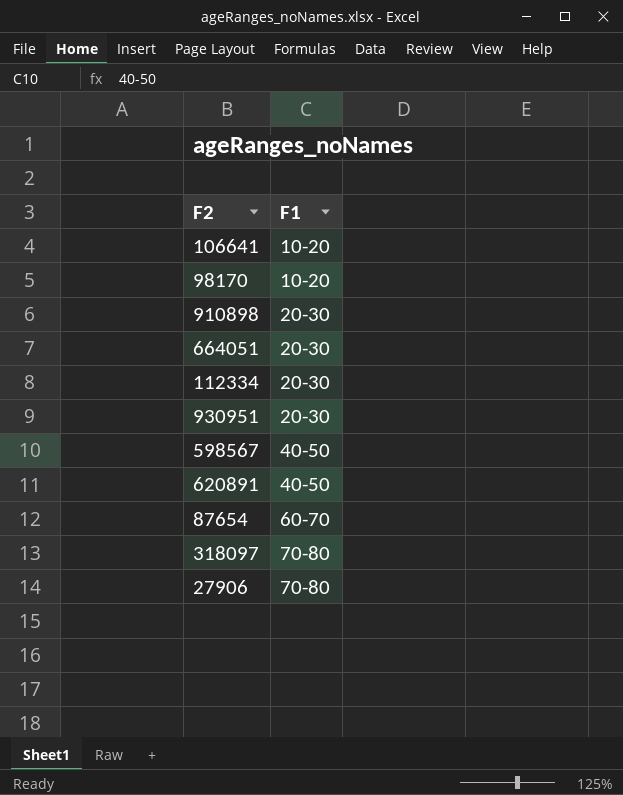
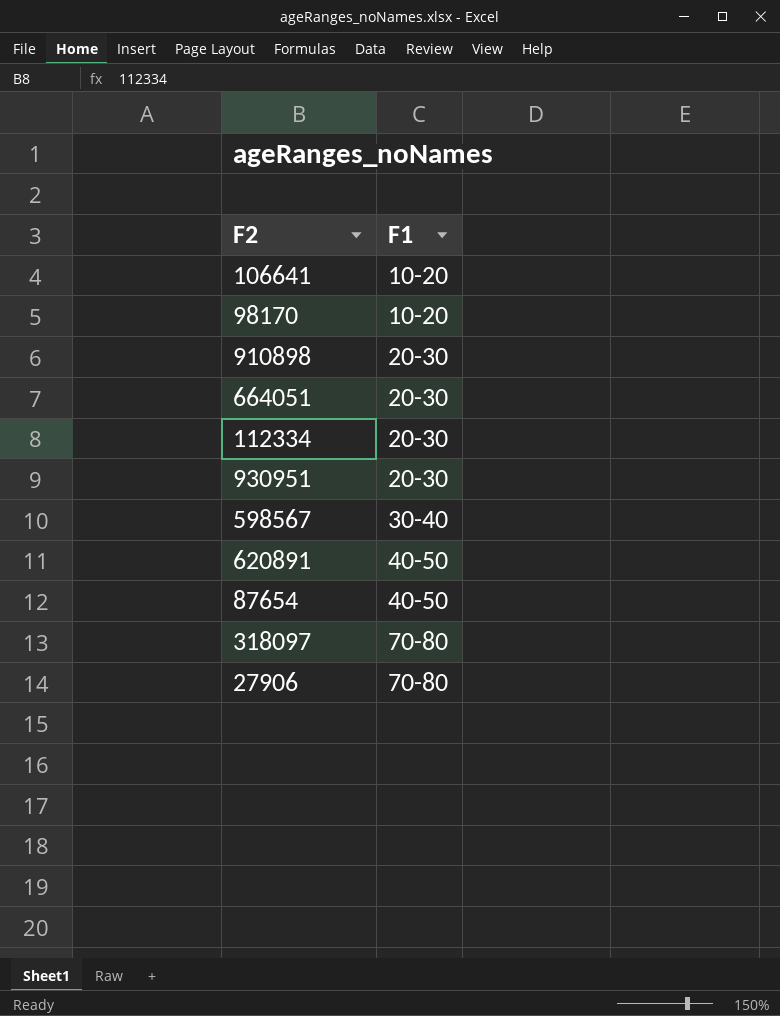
598567 | F1: 40-50 -> 30-40
87654 | F1: 60-70 -> 40-50

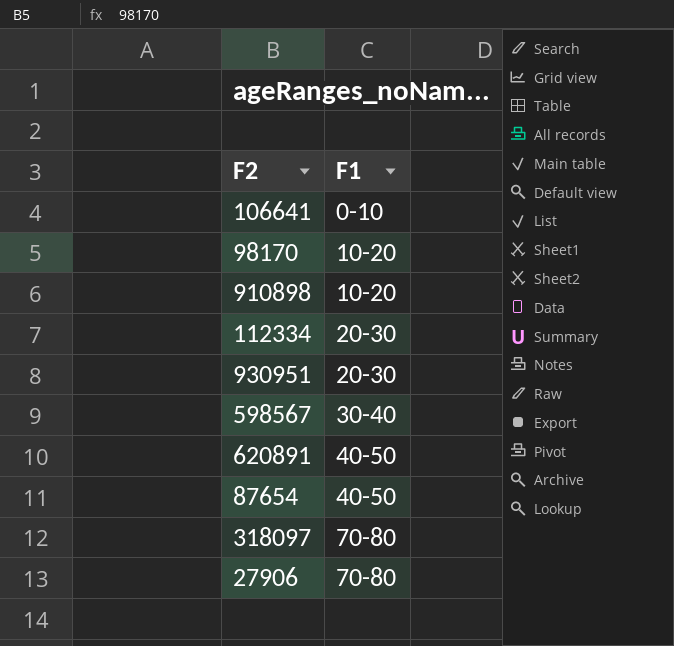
row 664051: 20-30 -> none
106641 | F1: 10-20 -> 0-10
910898 | F1: 20-30 -> 10-20

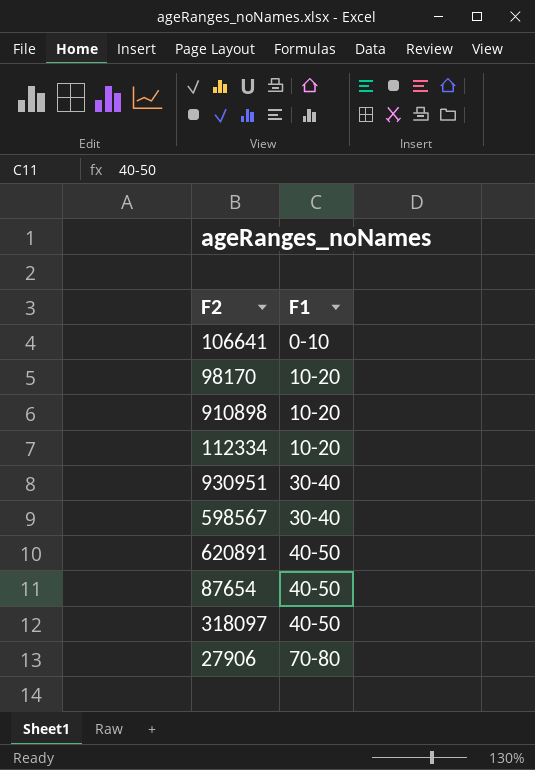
112334 | F1: 20-30 -> 10-20
930951 | F1: 20-30 -> 30-40
318097 | F1: 70-80 -> 40-50

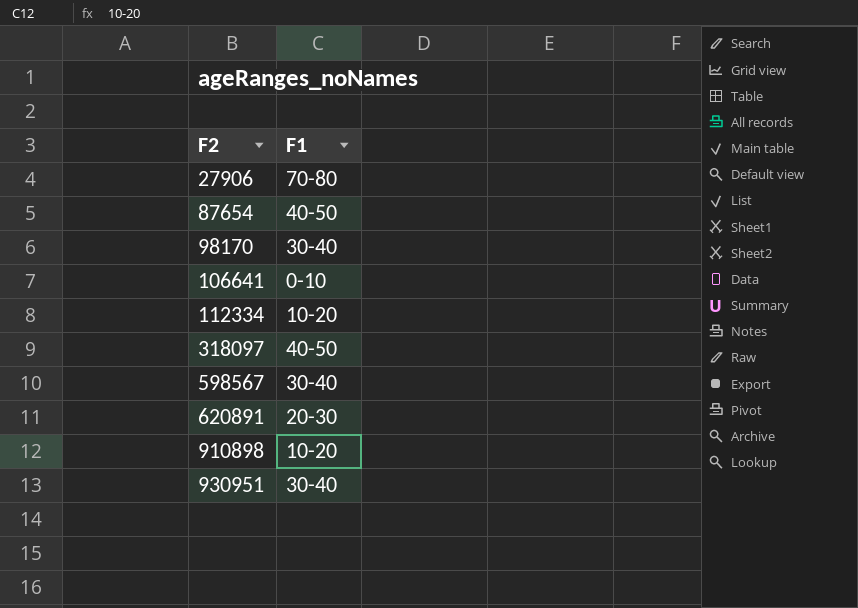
row order: F1 ascending -> F2 ascending
98170 | F1: 10-20 -> 30-40
620891 | F1: 40-50 -> 20-30

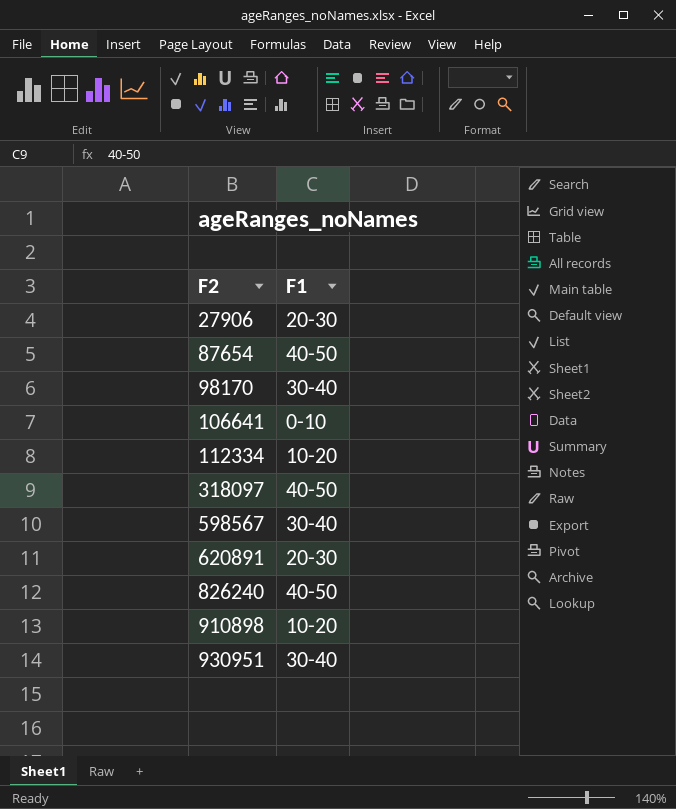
27906 | F1: 70-80 -> 20-30
row 826240: none -> 40-50

